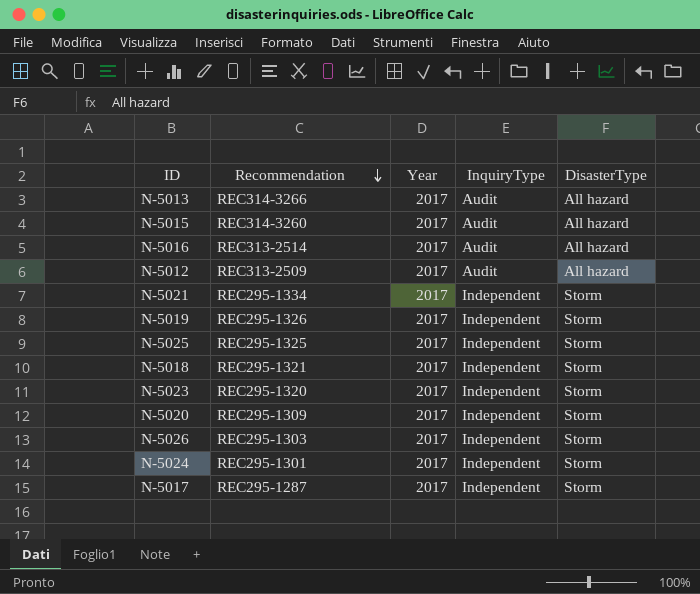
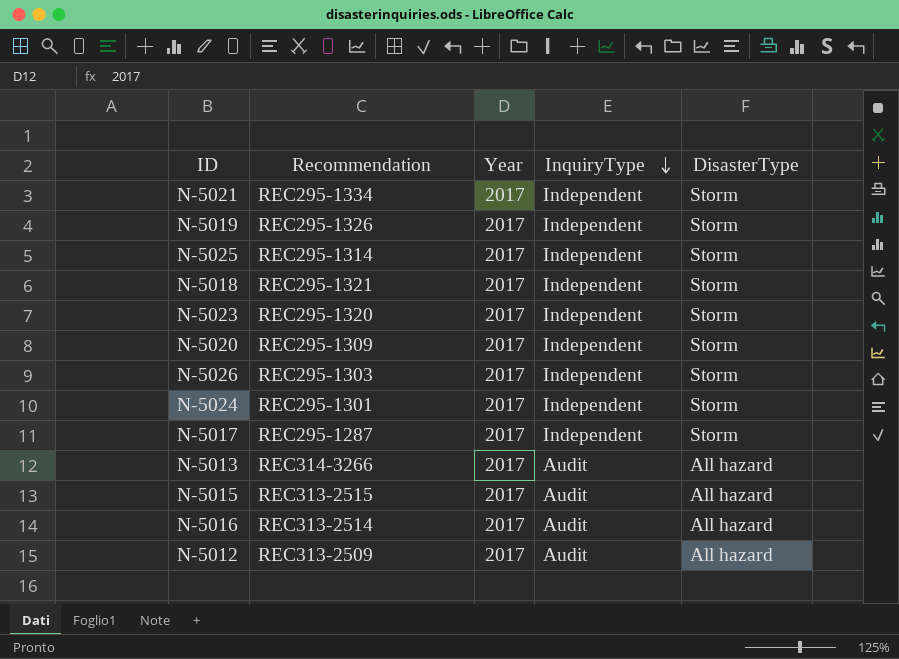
row order: Recommendation descending -> InquiryType descending
N-5025 | Recommendation: REC295-1325 -> REC295-1314
N-5015 | Recommendation: REC314-3260 -> REC313-2515

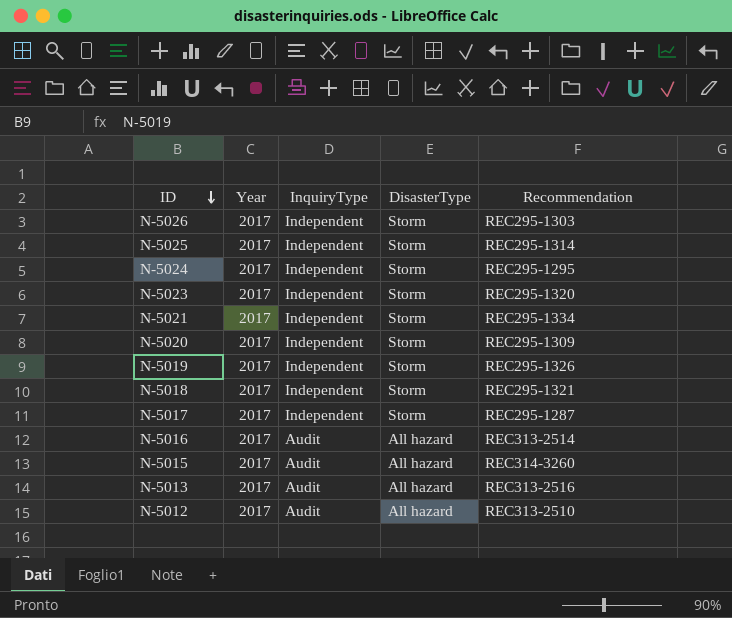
row order: InquiryType descending -> ID descending
column Recommendation | position: 2 -> 5
N-5024 | Recommendation: REC295-1301 -> REC295-1295
N-5015 | Recommendation: REC313-2515 -> REC314-3260
N-5013 | Recommendation: REC314-3266 -> REC313-2516
N-5012 | Recommendation: REC313-2509 -> REC313-2510

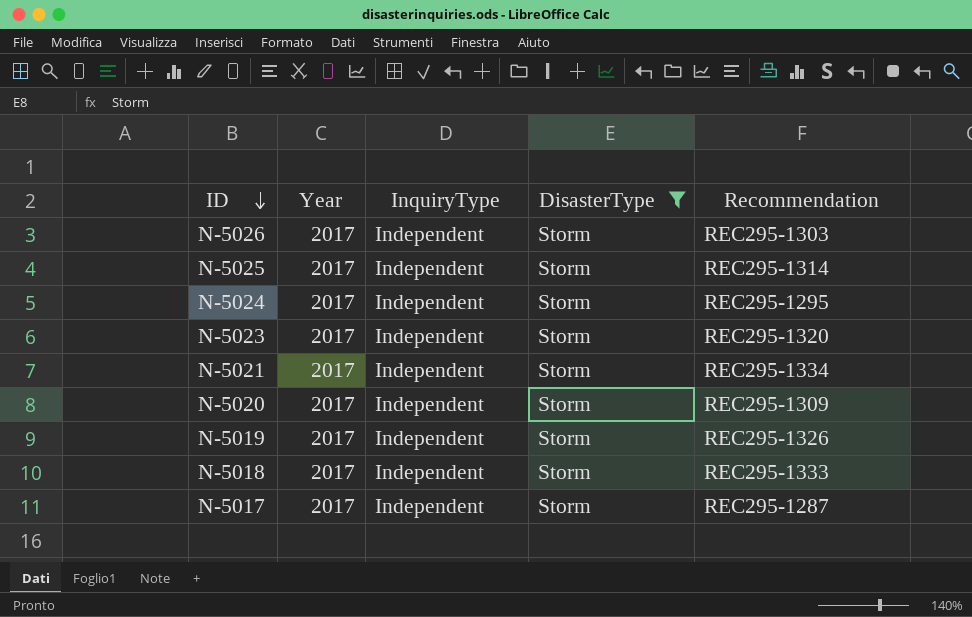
filter: none -> DisasterType = Storm
N-5018 | Recommendation: REC295-1321 -> REC295-1333

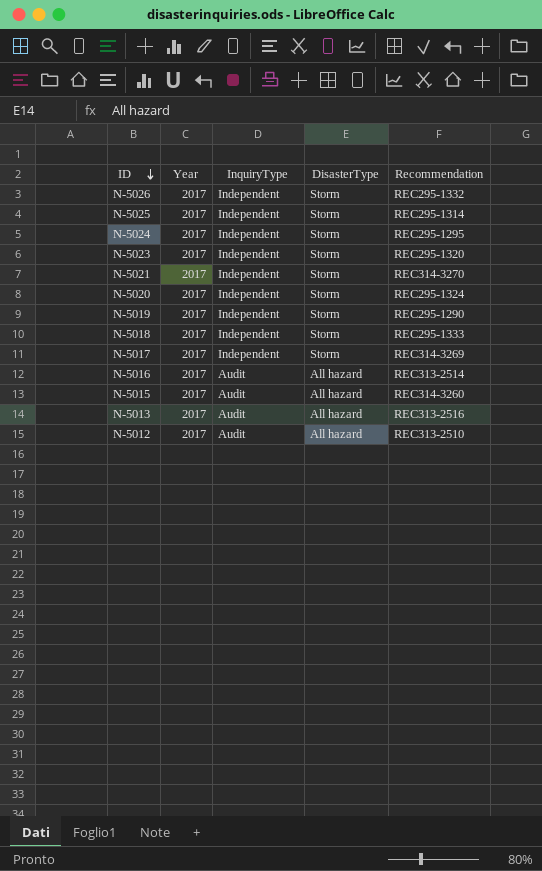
filter: DisasterType = Storm -> none
N-5026 | Recommendation: REC295-1303 -> REC295-1332
N-5021 | Recommendation: REC295-1334 -> REC314-3270
N-5020 | Recommendation: REC295-1309 -> REC295-1324
N-5019 | Recommendation: REC295-1326 -> REC295-1290
N-5017 | Recommendation: REC295-1287 -> REC314-3269

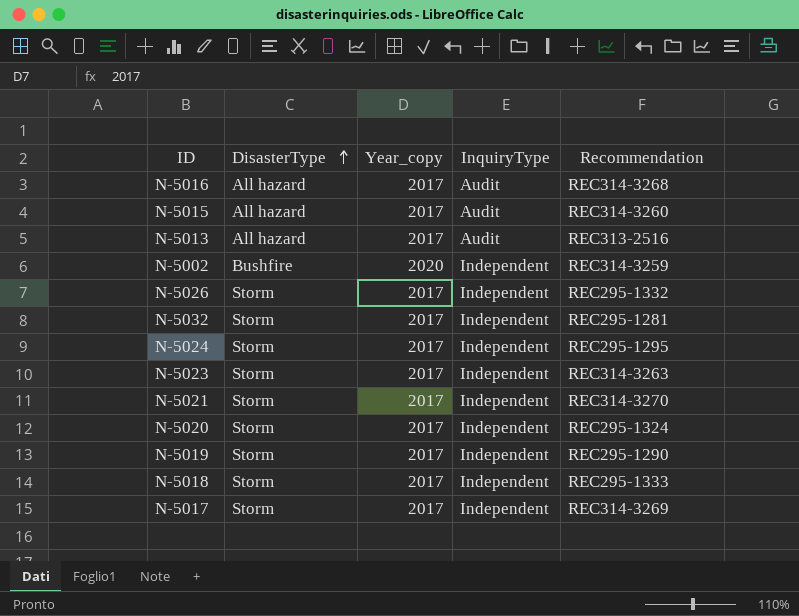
row order: ID descending -> DisasterType ascending
column DisasterType | position: 4 -> 2
column name: Year -> Year_copy
row N-5025: 2017 | Independent | Storm | REC295-1314 -> none
row N-5012: 2017 | Audit | All hazard | REC313-2510 -> none
N-5016 | Recommendation: REC313-2514 -> REC314-3268
row N-5002: none -> Bushfire | 2020 | Independent | REC314-3259
row N-5032: none -> Storm | 2017 | Independent | REC295-1281
N-5023 | Recommendation: REC295-1320 -> REC314-3263

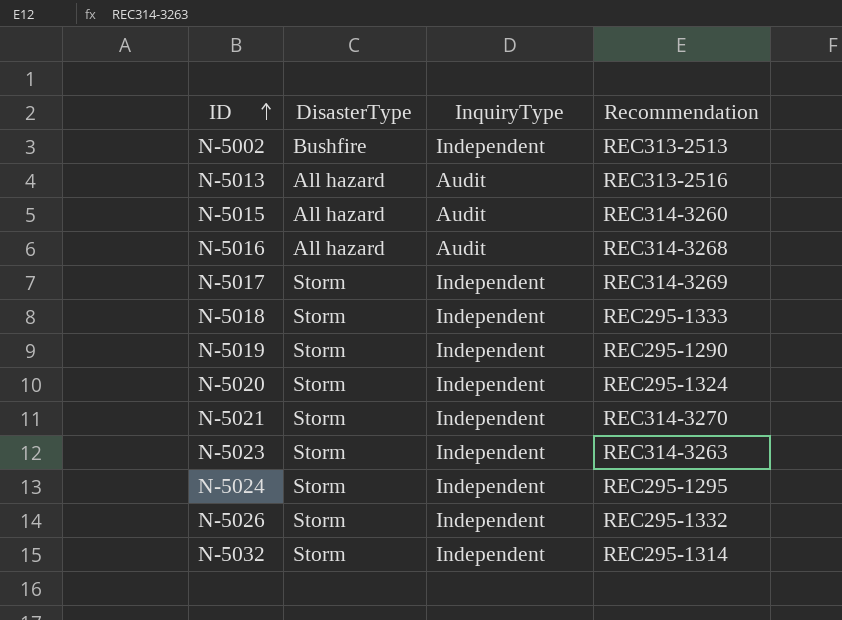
row order: DisasterType ascending -> ID ascending
column Year_copy | position: 3 -> none
N-5002 | Recommendation: REC314-3259 -> REC313-2513
N-5032 | Recommendation: REC295-1281 -> REC295-1314

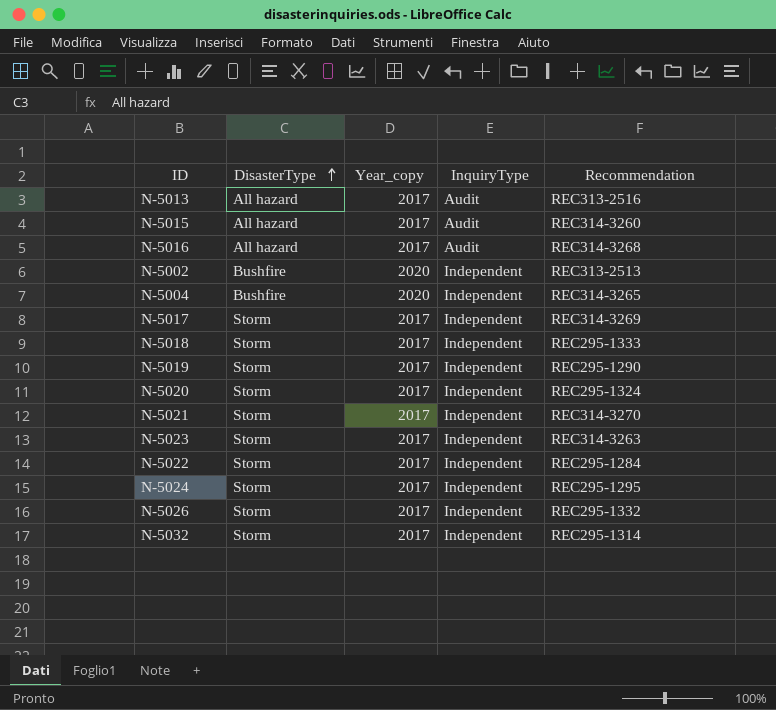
row order: ID ascending -> DisasterType ascending
column Year_copy | position: none -> 3
row N-5004: none -> Bushfire | 2020 | Independent | REC314-3265
row N-5022: none -> Storm | 2017 | Independent | REC295-1284

